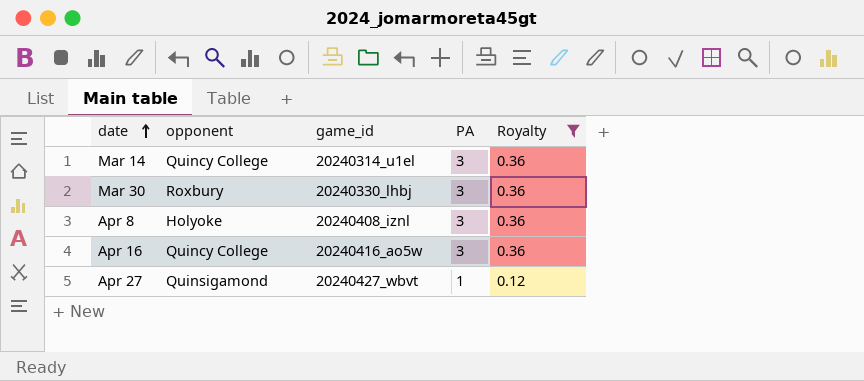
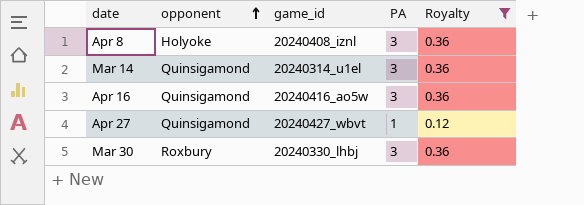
row order: date ascending -> opponent ascending
Mar 14 | opponent: Quincy College -> Quinsigamond
Apr 16 | opponent: Quincy College -> Quinsigamond

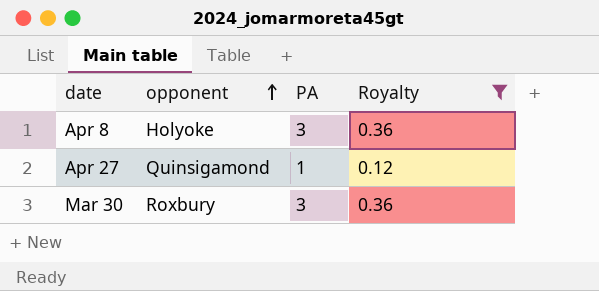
column game_id | position: 3 -> none
row Mar 14: Quinsigamond | 20240314_u1el | 3 | 0.36 -> none
row Apr 16: Quinsigamond | 20240416_ao5w | 3 | 0.36 -> none

